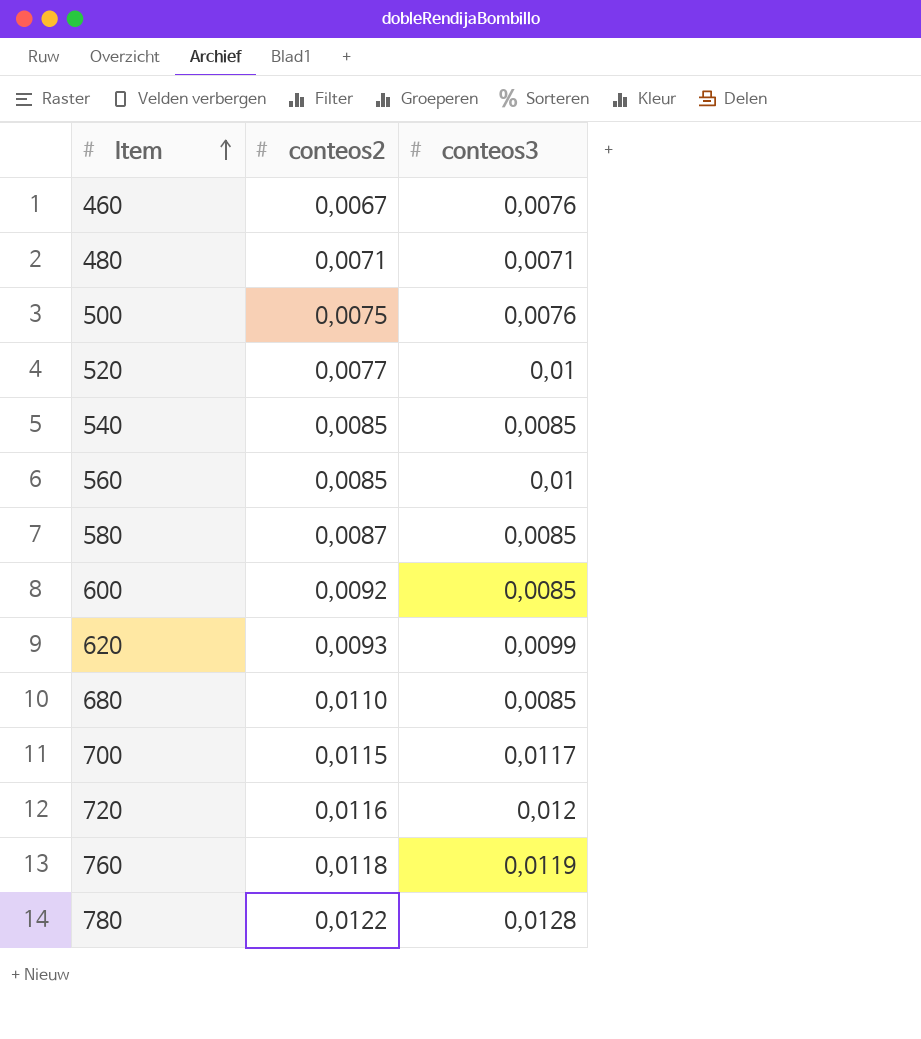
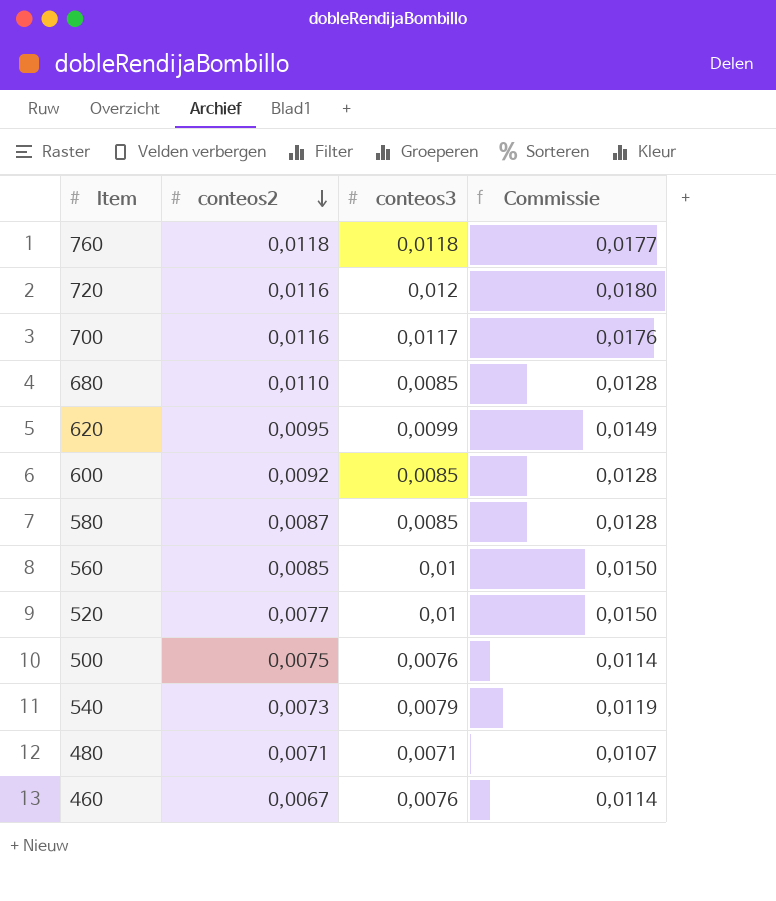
row order: Item ascending -> conteos2 descending
column Commissie | formula: none -> [conteos3] * 1,5
row 780: 0,0122 | 0,0128 -> none
760 | conteos3: 0,0119 -> 0,0118
700 | conteos2: 0,0115 -> 0,0116
620 | conteos2: 0,0093 -> 0,0095
540 | conteos2: 0,0085 -> 0,0073
540 | conteos3: 0,0085 -> 0,0079

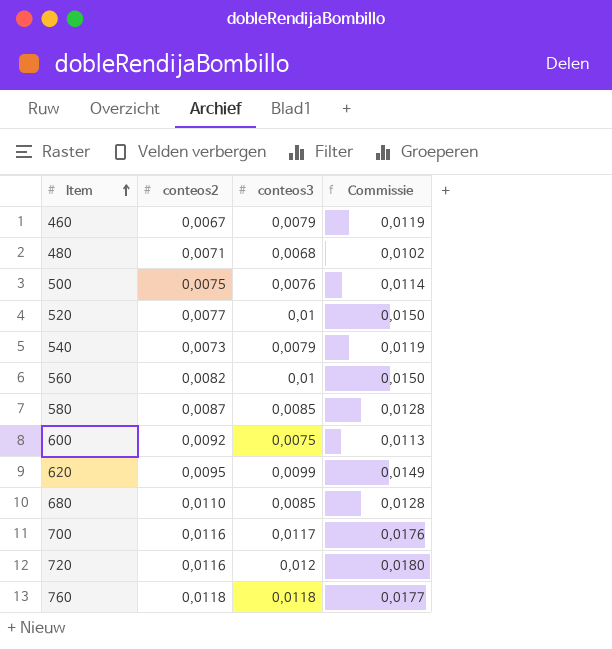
row order: conteos2 descending -> Item ascending
460 | conteos3: 0,0076 -> 0,0079
460 | Commissie: 0,0114 -> 0,0119
480 | conteos3: 0,0071 -> 0,0068
480 | Commissie: 0,0107 -> 0,0102
560 | conteos2: 0,0085 -> 0,0082
600 | conteos3: 0,0085 -> 0,0075
600 | Commissie: 0,0128 -> 0,0113

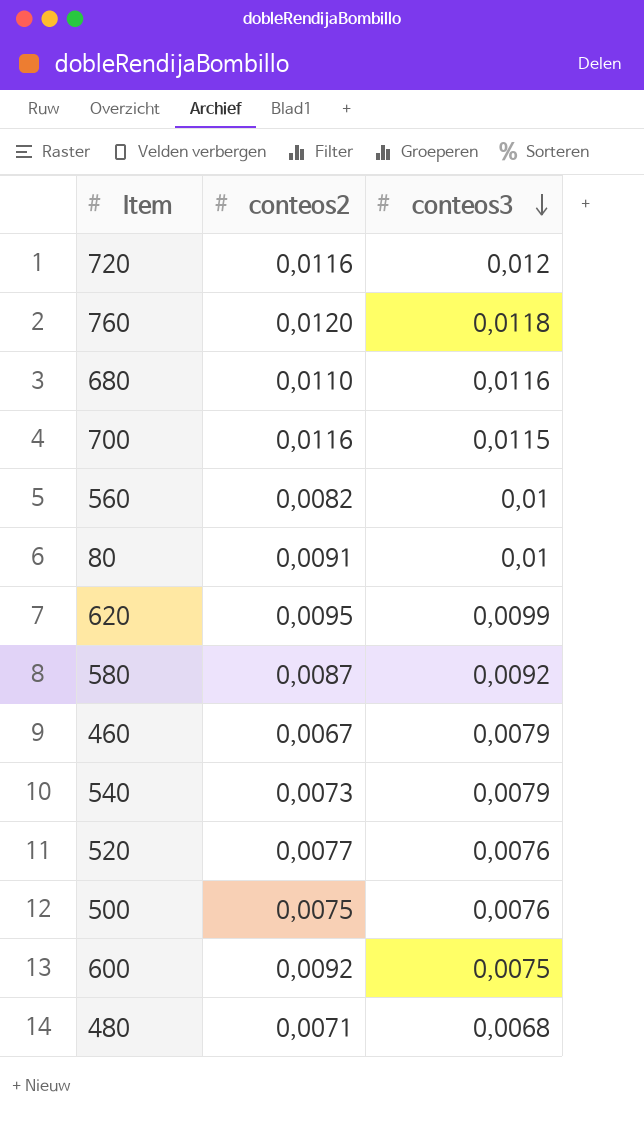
row order: Item ascending -> conteos3 descending
column Commissie | formula: [conteos3] * 1,5 -> none
760 | conteos2: 0,0118 -> 0,0120
680 | conteos3: 0,0085 -> 0,0116
700 | conteos3: 0,0117 -> 0,0115
row 80: none -> 0,0091 | 0,01
580 | conteos3: 0,0085 -> 0,0092
520 | conteos3: 0,01 -> 0,0076

